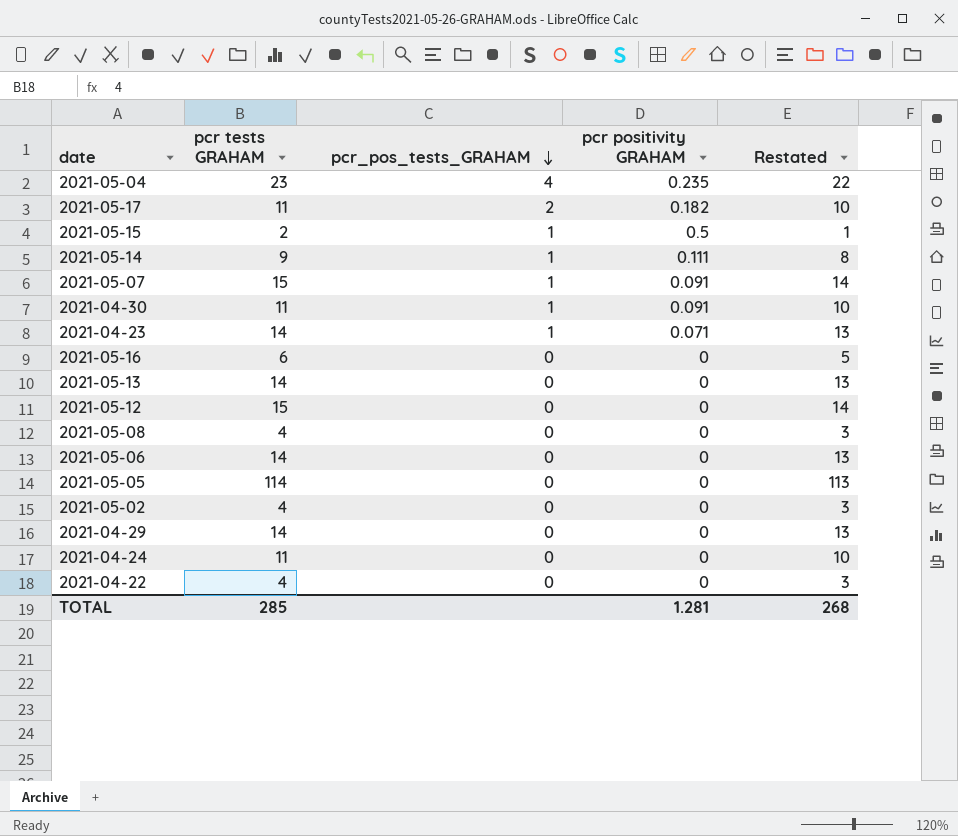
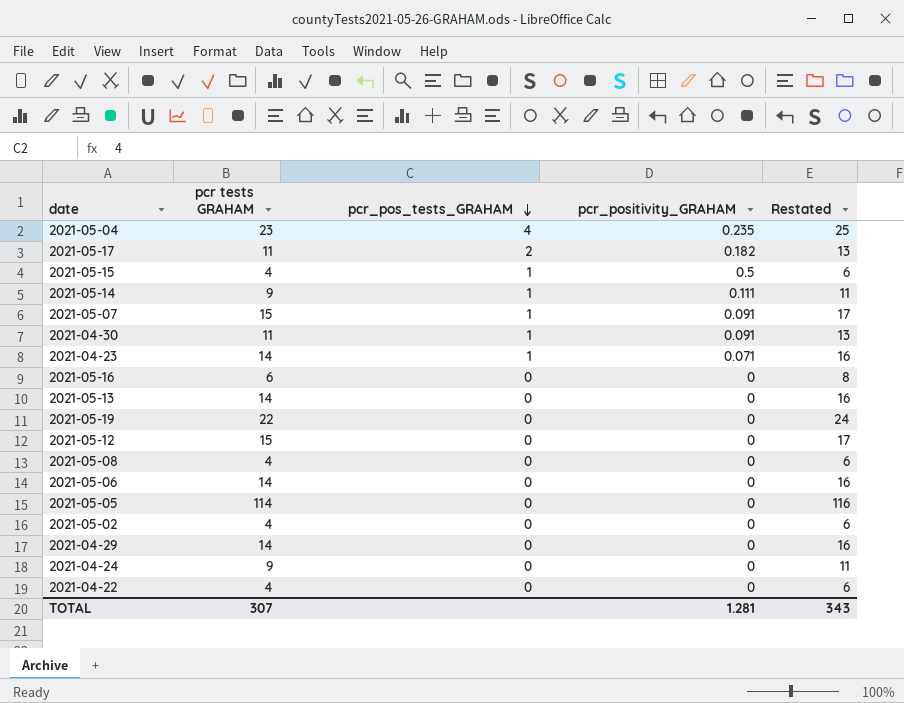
column name: pcr positivity GRAHAM -> pcr_positivity_GRAHAM
column Restated | formula: [pcr tests GRAHAM] - 1 -> [pcr tests GRAHAM] + 2
2021-05-15 | pcr tests GRAHAM: 2 -> 4
row 2021-05-19: none -> 22 | 0 | 0 | 24
2021-04-24 | pcr tests GRAHAM: 11 -> 9
TOTAL | pcr tests GRAHAM: 285 -> 307
TOTAL | Restated: 268 -> 343

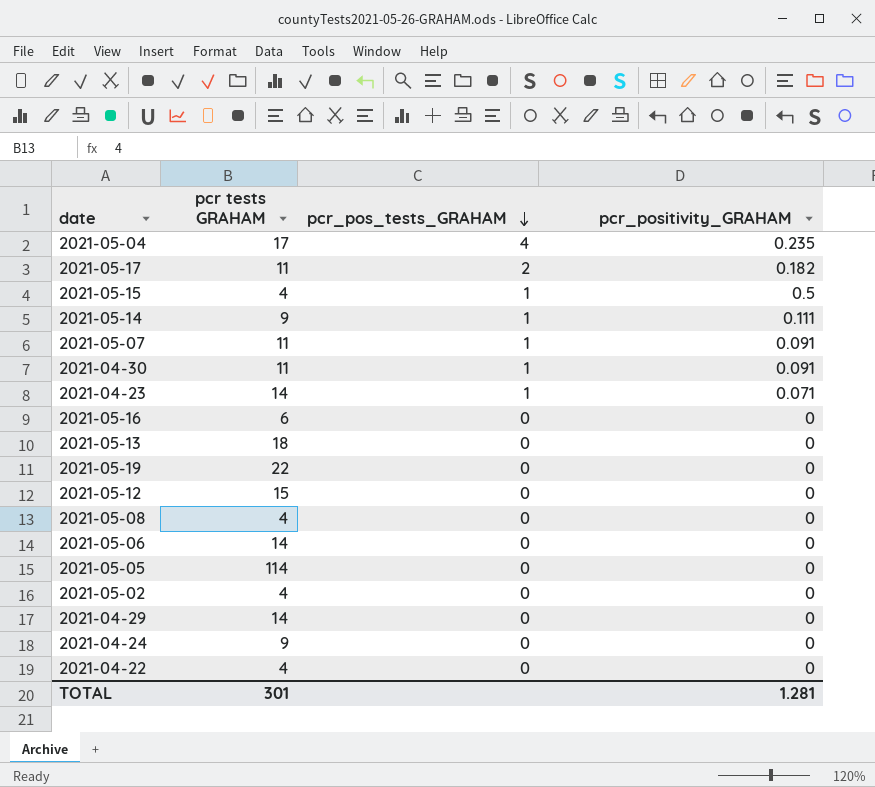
column Restated | formula: [pcr tests GRAHAM] + 2 -> none
2021-05-04 | pcr tests GRAHAM: 23 -> 17
2021-05-07 | pcr tests GRAHAM: 15 -> 11
2021-05-13 | pcr tests GRAHAM: 14 -> 18
TOTAL | pcr tests GRAHAM: 307 -> 301

